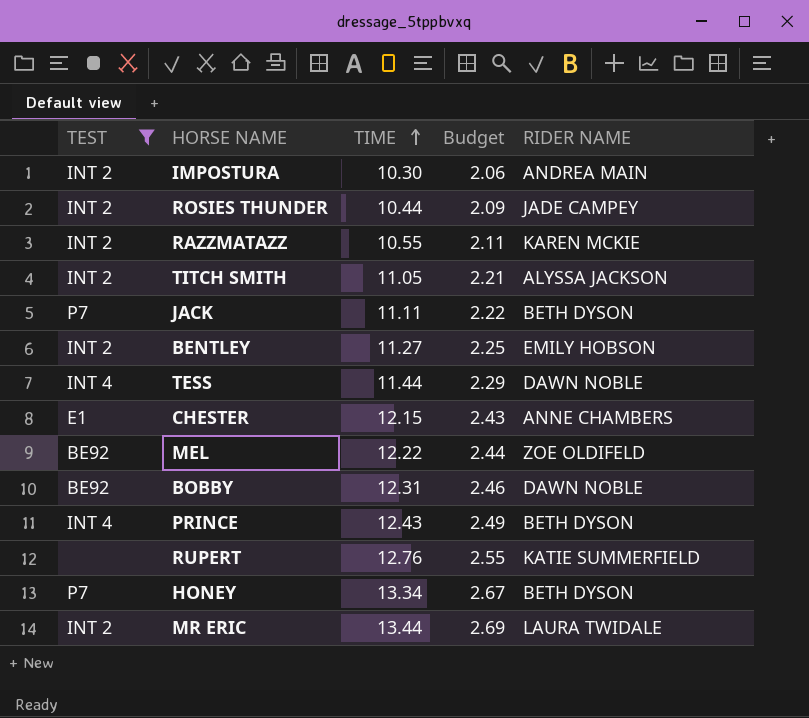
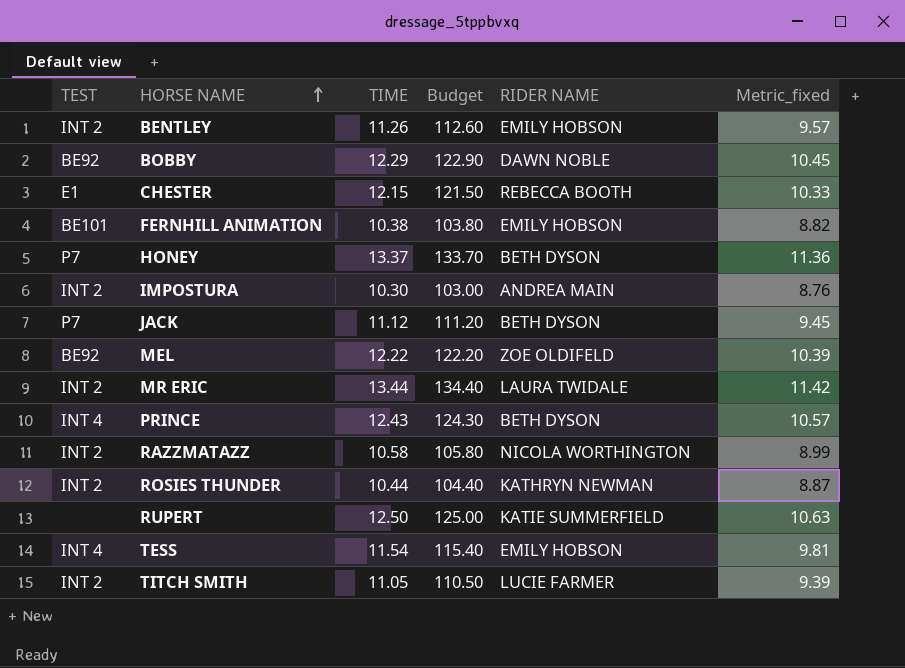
filter: TEST != BE101 -> none
row order: TIME ascending -> HORSE NAME ascending
column Budget | formula: [TIME] * 0.2 -> [TIME] * 10
column Metric_fixed | formula: none -> [TIME] * 0.85
BENTLEY | TIME: 11.27 -> 11.26
BOBBY | TIME: 12.31 -> 12.29
CHESTER | RIDER NAME: ANNE CHAMBERS -> REBECCA BOOTH
HONEY | TIME: 13.34 -> 13.37
JACK | TIME: 11.11 -> 11.12
RAZZMATAZZ | TIME: 10.55 -> 10.58
RAZZMATAZZ | RIDER NAME: KAREN MCKIE -> NICOLA WORTHINGTON
ROSIES THUNDER | RIDER NAME: JADE CAMPEY -> KATHRYN NEWMAN
RUPERT | TIME: 12.76 -> 12.50
TESS | TIME: 11.44 -> 11.54
TESS | RIDER NAME: DAWN NOBLE -> EMILY HOBSON
TITCH SMITH | RIDER NAME: ALYSSA JACKSON -> LUCIE FARMER

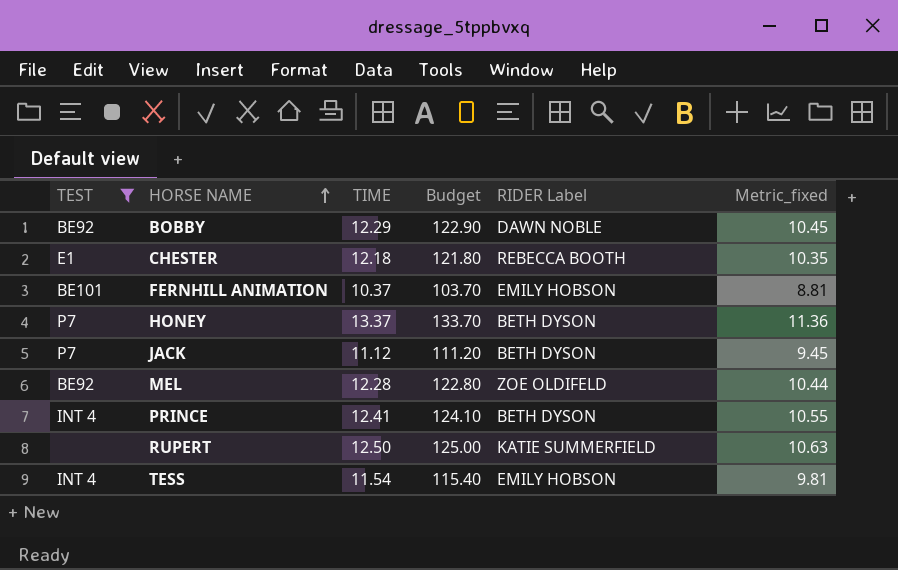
filter: none -> TEST != INT 2
column name: RIDER NAME -> RIDER Label
CHESTER | TIME: 12.15 -> 12.18
CHESTER | Budget: 121.50 -> 121.80
CHESTER | Metric_fixed: 10.33 -> 10.35
FERNHILL ANIMATION | TIME: 10.38 -> 10.37
FERNHILL ANIMATION | Budget: 103.80 -> 103.70
FERNHILL ANIMATION | Metric_fixed: 8.82 -> 8.81
MEL | TIME: 12.22 -> 12.28
MEL | Budget: 122.20 -> 122.80
MEL | Metric_fixed: 10.39 -> 10.44
PRINCE | TIME: 12.43 -> 12.41
PRINCE | Budget: 124.30 -> 124.10
PRINCE | Metric_fixed: 10.57 -> 10.55

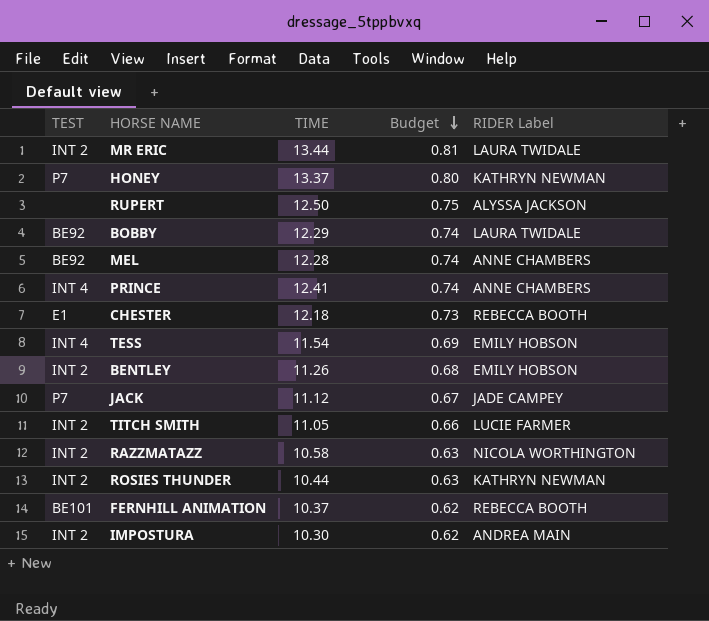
filter: TEST != INT 2 -> none
row order: HORSE NAME ascending -> Budget descending
column Metric_fixed | formula: [TIME] * 0.85 -> none
column Budget | formula: [TIME] * 10 -> [TIME] * 0.06
HONEY | RIDER Label: BETH DYSON -> KATHRYN NEWMAN
RUPERT | RIDER Label: KATIE SUMMERFIELD -> ALYSSA JACKSON
BOBBY | RIDER Label: DAWN NOBLE -> LAURA TWIDALE
MEL | RIDER Label: ZOE OLDIFELD -> ANNE CHAMBERS
PRINCE | RIDER Label: BETH DYSON -> ANNE CHAMBERS
JACK | RIDER Label: BETH DYSON -> JADE CAMPEY
FERNHILL ANIMATION | RIDER Label: EMILY HOBSON -> REBECCA BOOTH

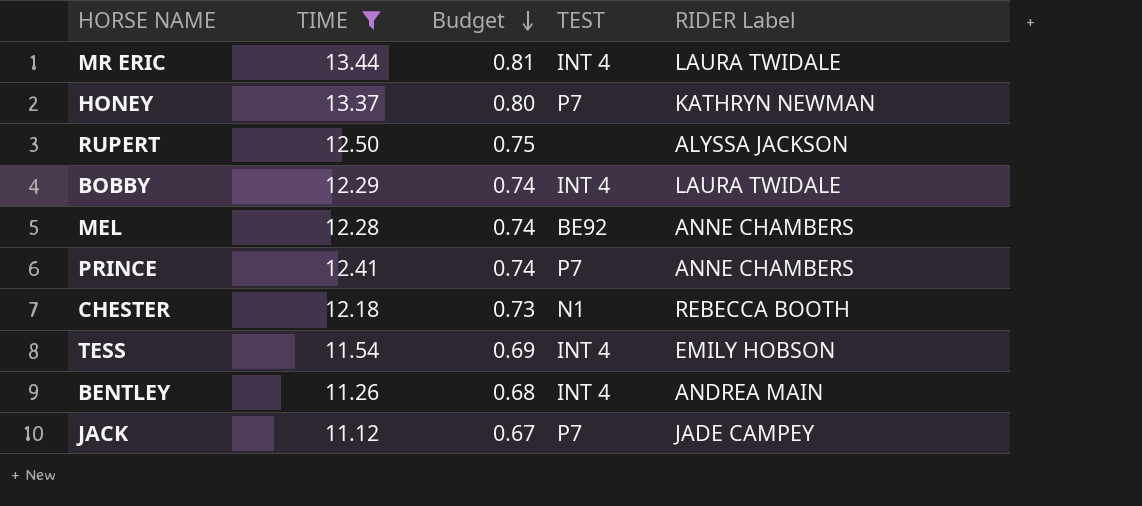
filter: none -> TIME >= 11.12
column TEST | position: 1 -> 4
MR ERIC | TEST: INT 2 -> INT 4
BOBBY | TEST: BE92 -> INT 4
PRINCE | TEST: INT 4 -> P7
CHESTER | TEST: E1 -> N1
BENTLEY | TEST: INT 2 -> INT 4
BENTLEY | RIDER Label: EMILY HOBSON -> ANDREA MAIN

